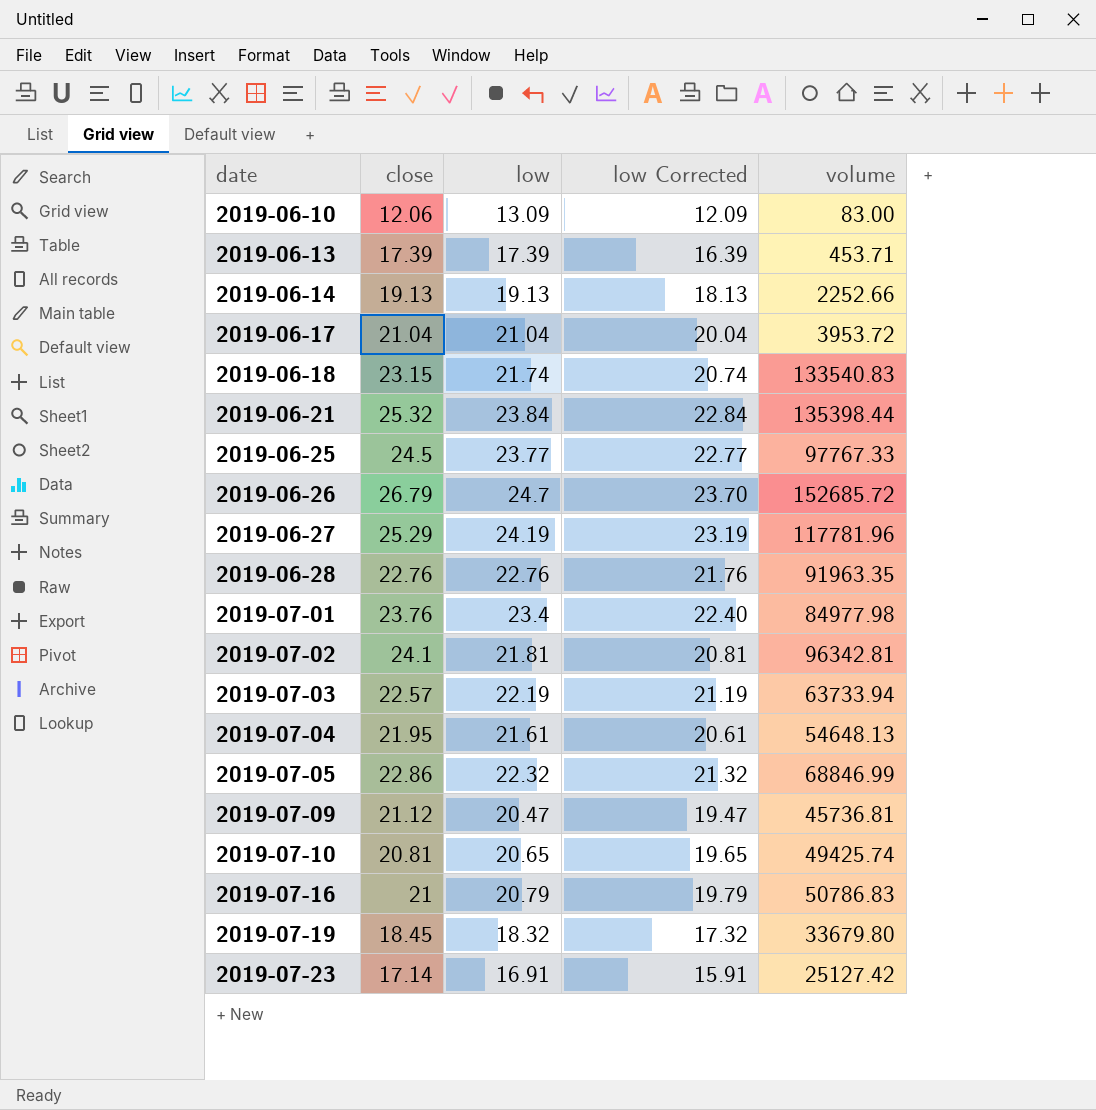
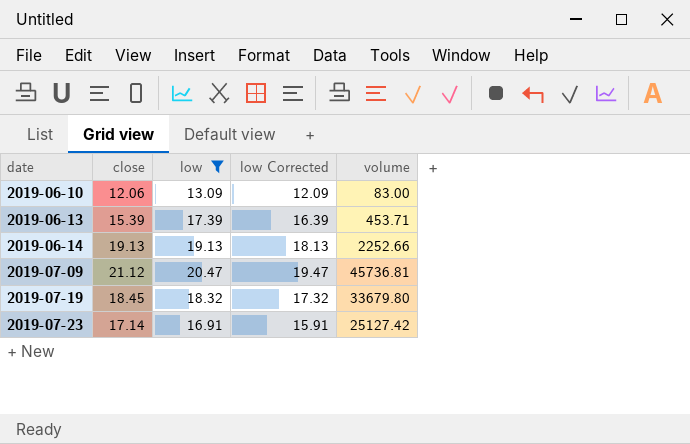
filter: none -> low <= 20.47
2019-06-13 | close: 17.39 -> 15.39

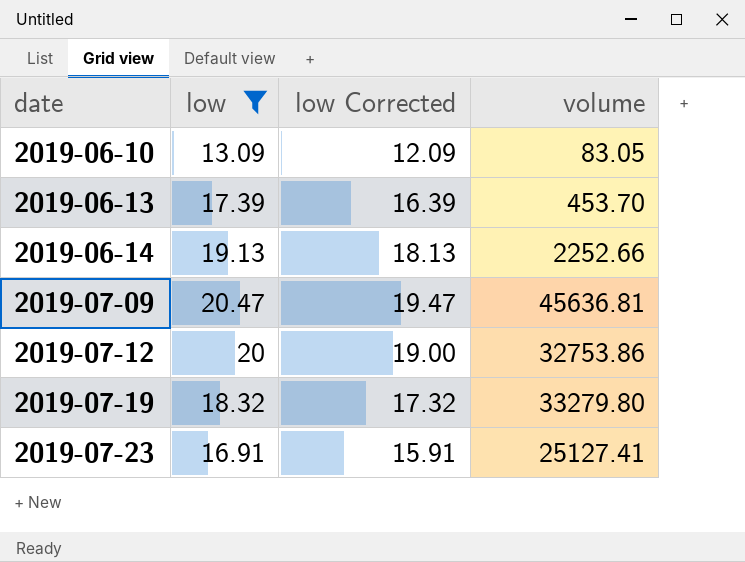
column close | position: 2 -> none
2019-06-10 | volume: 83.00 -> 83.05
2019-06-13 | volume: 453.71 -> 453.70
2019-07-09 | volume: 45736.81 -> 45636.81
row 2019-07-12: none -> 20 | 19.00 | 32753.86
2019-07-19 | volume: 33679.80 -> 33279.80
2019-07-23 | volume: 25127.42 -> 25127.41

